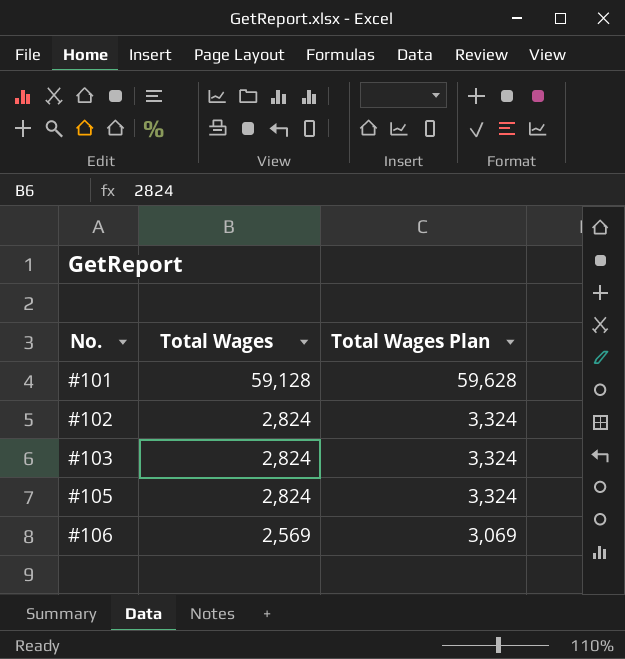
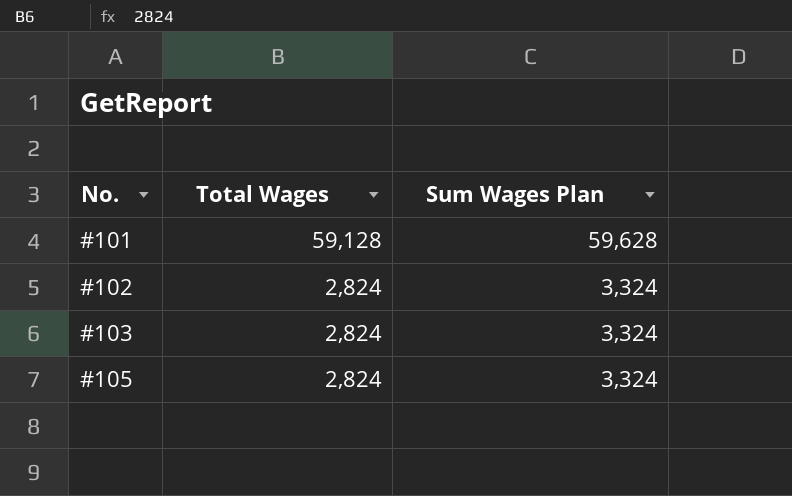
column name: Total Wages Plan -> Sum Wages Plan
row #106: 2,569 | 3,069 -> none

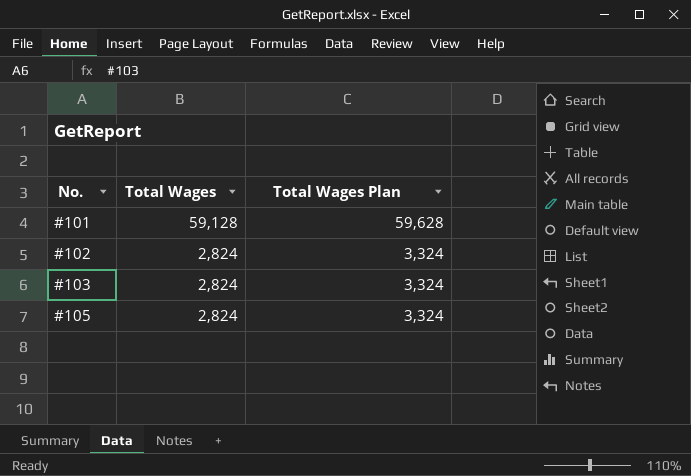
column name: Sum Wages Plan -> Total Wages Plan

